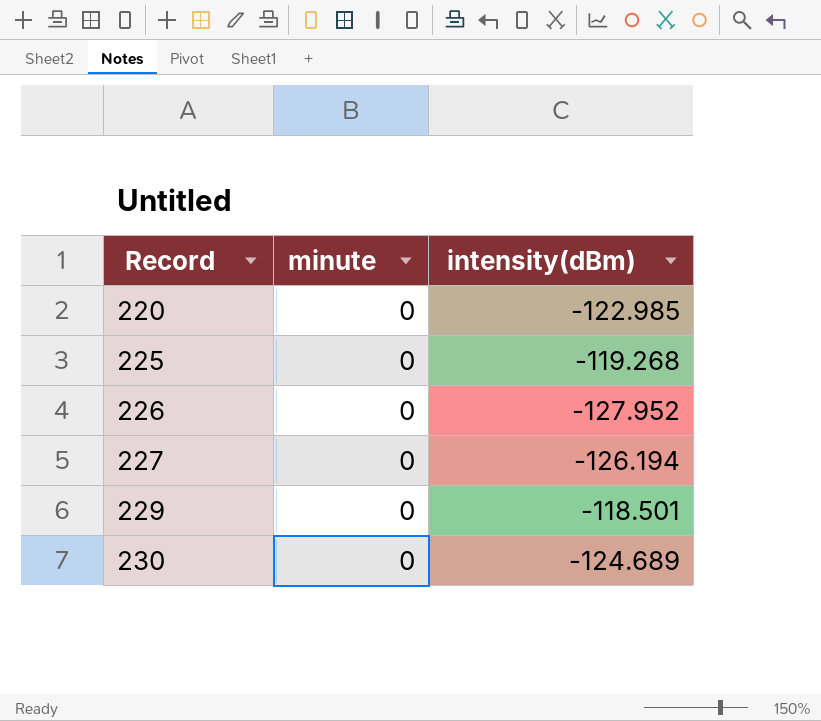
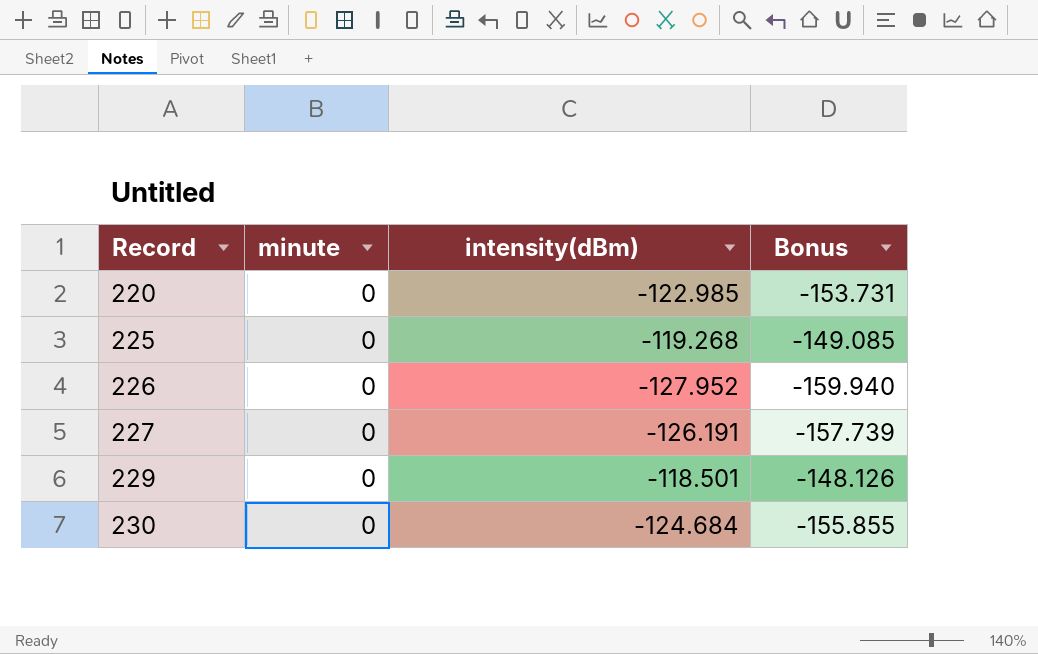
column Bonus | formula: none -> [intensity(dBm)] * 1.25
227 | intensity(dBm): -126.194 -> -126.191
230 | intensity(dBm): -124.689 -> -124.684

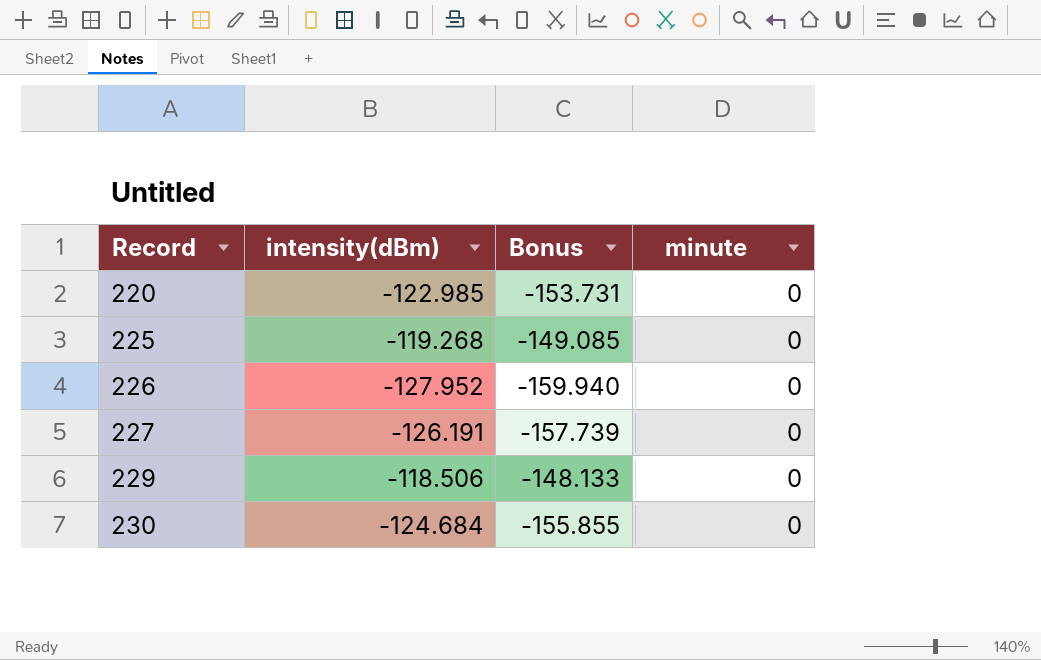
column minute | position: 2 -> 4
229 | intensity(dBm): -118.501 -> -118.506
229 | Bonus: -148.126 -> -148.133

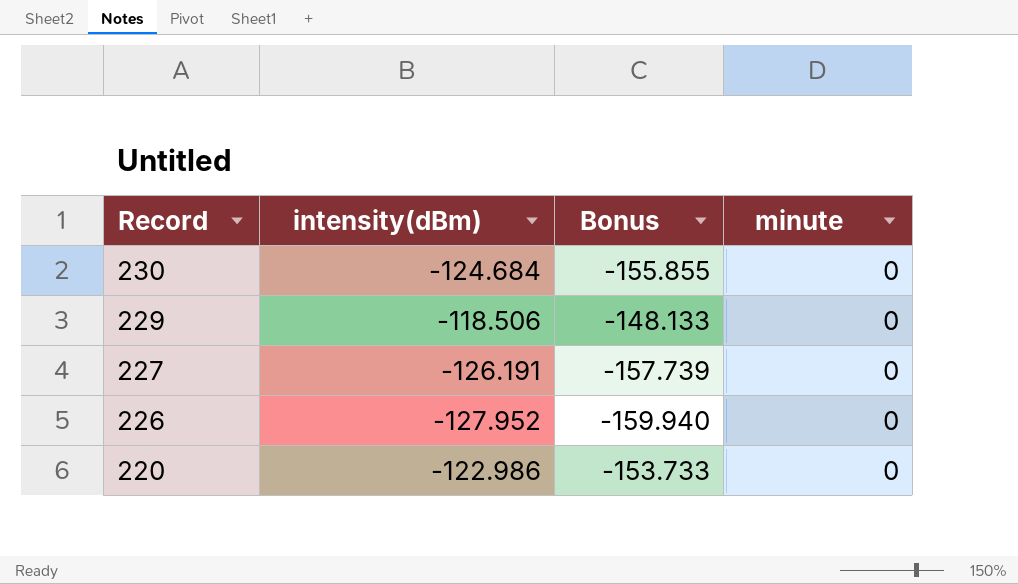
row order: Record ascending -> Record descending
row 225: -119.268 | -149.085 | 0 -> none
220 | intensity(dBm): -122.985 -> -122.986
220 | Bonus: -153.731 -> -153.733

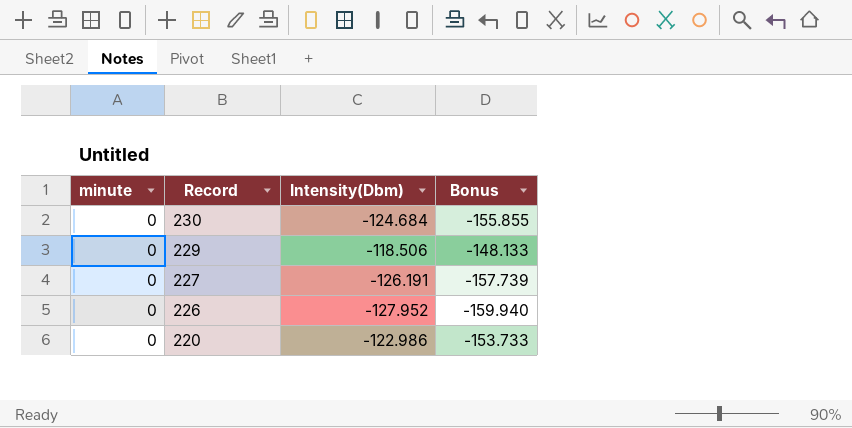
column minute | position: 4 -> 1
column name: intensity(dBm) -> Intensity(Dbm)

